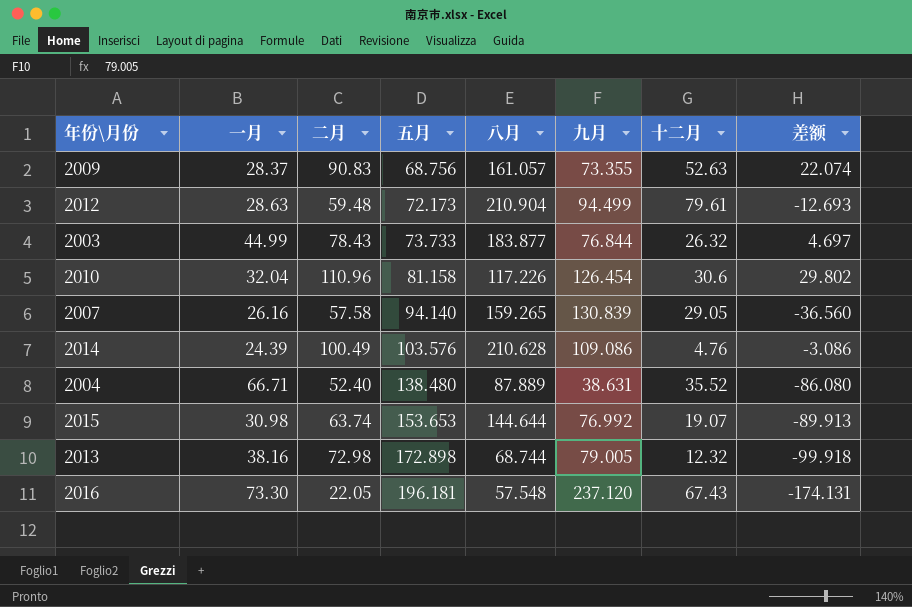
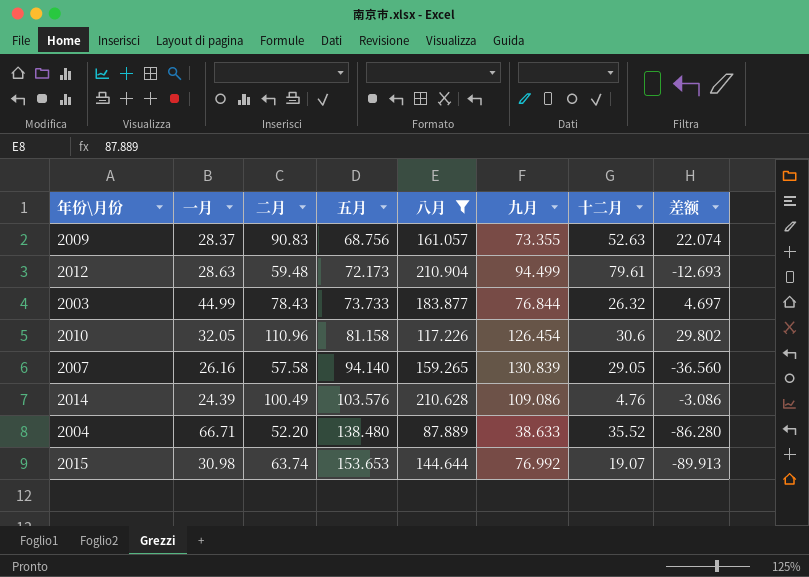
filter: none -> 八月 >= 87.889
2010 | 一月: 32.04 -> 32.05
2004 | 二月: 52.40 -> 52.20
2004 | 九月: 38.631 -> 38.633
2004 | 差额: -86.080 -> -86.280

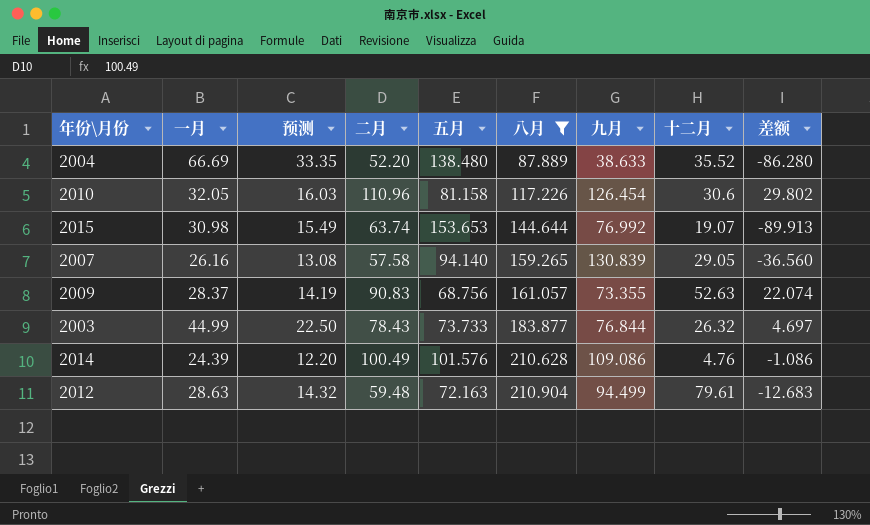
row order: 五月 ascending -> 八月 ascending
column 预测 | formula: none -> [一月] * 0.5
2004 | 一月: 66.71 -> 66.69
2014 | 五月: 103.576 -> 101.576
2014 | 差额: -3.086 -> -1.086
2012 | 五月: 72.173 -> 72.163
2012 | 差额: -12.693 -> -12.683

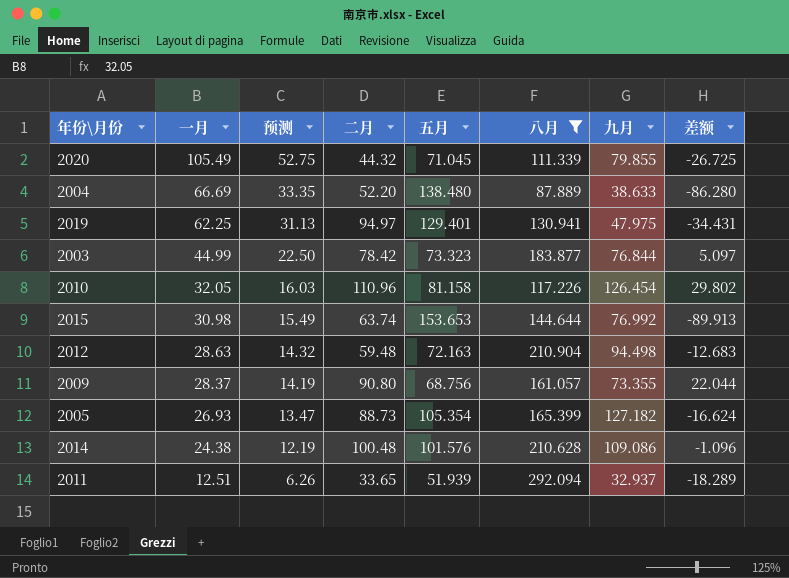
row order: 八月 ascending -> 一月 descending
column 十二月 | position: 8 -> none
row 2007: 26.16 | 13.08 | 57.58 | 94.140 | 159.265 | 130.839 | 29.05 | -36.560 -> none
row 2020: none -> 105.49 | 52.75 | 44.32 | 71.045 | 111.339 | 79.855 | -26.725
row 2019: none -> 62.25 | 31.13 | 94.97 | 129.401 | 130.941 | 47.975 | -34.431
2003 | 二月: 78.43 -> 78.42
2003 | 五月: 73.733 -> 73.323
2003 | 差额: 4.697 -> 5.097
2012 | 九月: 94.499 -> 94.498
2009 | 二月: 90.83 -> 90.80
2009 | 差额: 22.074 -> 22.044
row 2005: none -> 26.93 | 13.47 | 88.73 | 105.354 | 165.399 | 127.182 | -16.624
2014 | 一月: 24.39 -> 24.38
2014 | 预测: 12.20 -> 12.19
2014 | 二月: 100.49 -> 100.48
2014 | 差额: -1.086 -> -1.096
row 2011: none -> 12.51 | 6.26 | 33.65 | 51.939 | 292.094 | 32.937 | -18.289

